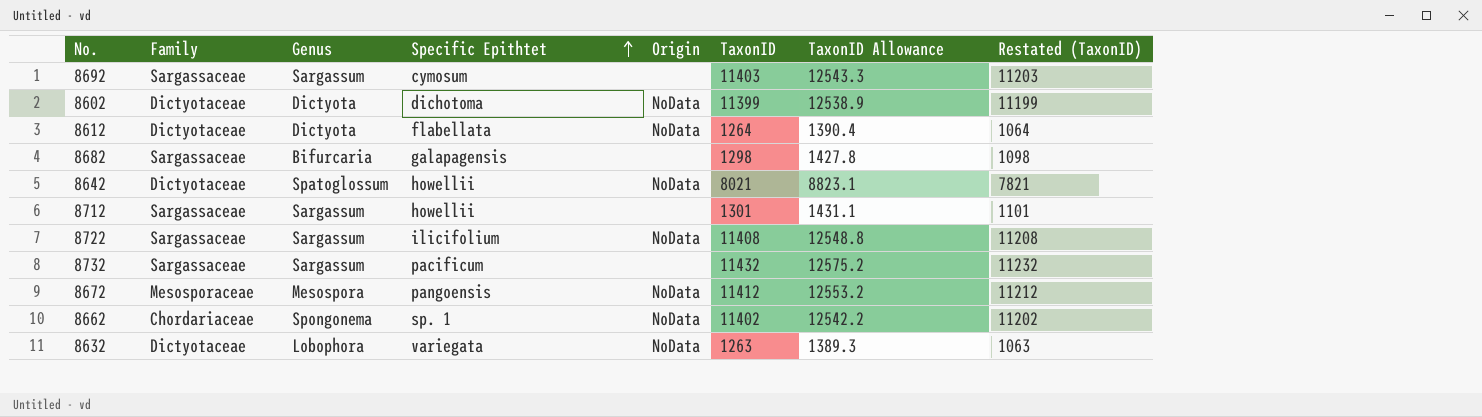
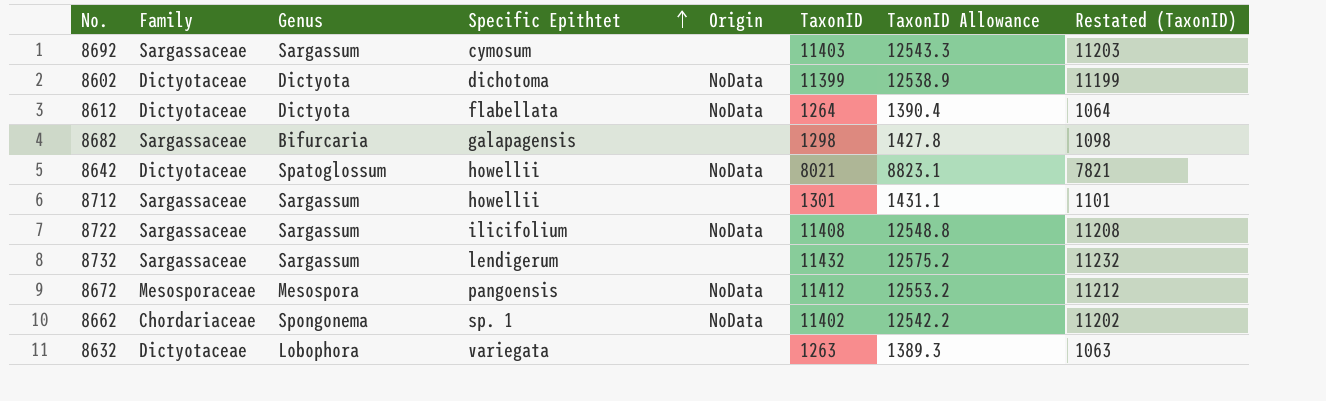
8732 | Specific Epithtet: pacificum -> lendigerum
8632 | Origin: NoData -> none

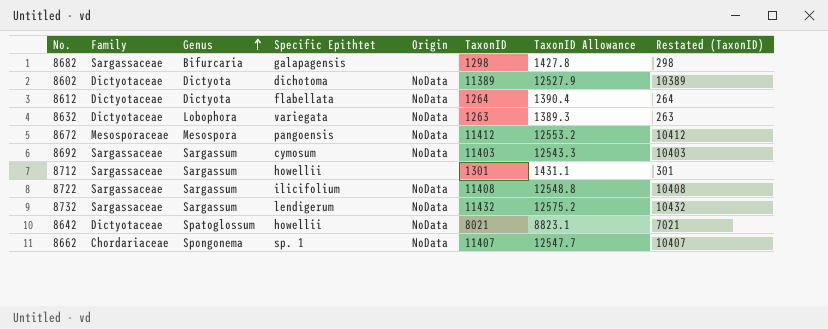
row order: Specific Epithtet ascending -> Genus ascending
column Restated (TaxonID) | formula: [TaxonID] - 200 -> [TaxonID] - 1000
8602 | TaxonID: 11399 -> 11389
8602 | TaxonID Allowance: 12538.9 -> 12527.9
8632 | Origin: none -> NoData
8692 | Origin: none -> NoData
8732 | Origin: none -> NoData
8662 | TaxonID: 11402 -> 11407
8662 | TaxonID Allowance: 12542.2 -> 12547.7

